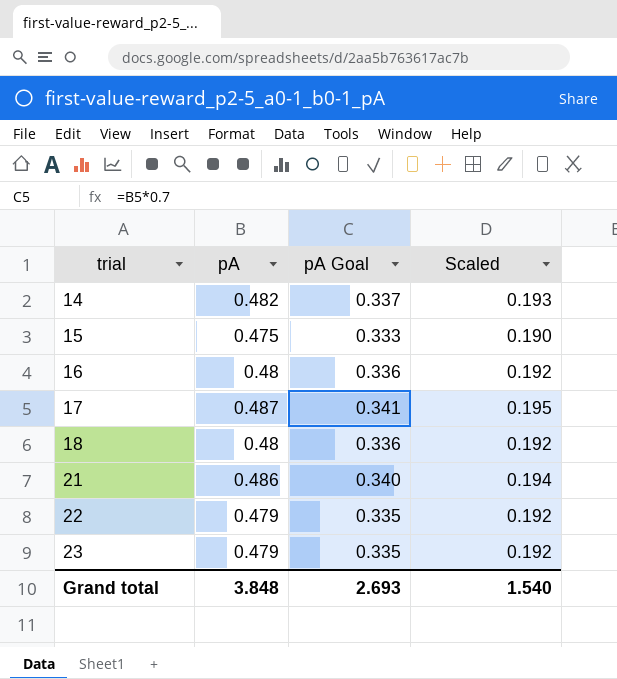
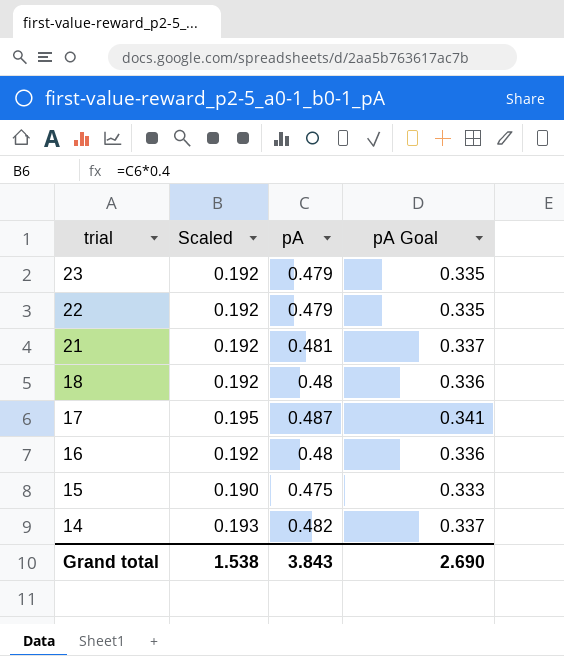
row order: trial ascending -> trial descending
column Scaled | position: 4 -> 2
21 | Scaled: 0.194 -> 0.192
21 | pA: 0.486 -> 0.481
21 | pA Goal: 0.340 -> 0.337
Grand total | Scaled: 1.540 -> 1.538
Grand total | pA: 3.848 -> 3.843
Grand total | pA Goal: 2.693 -> 2.690

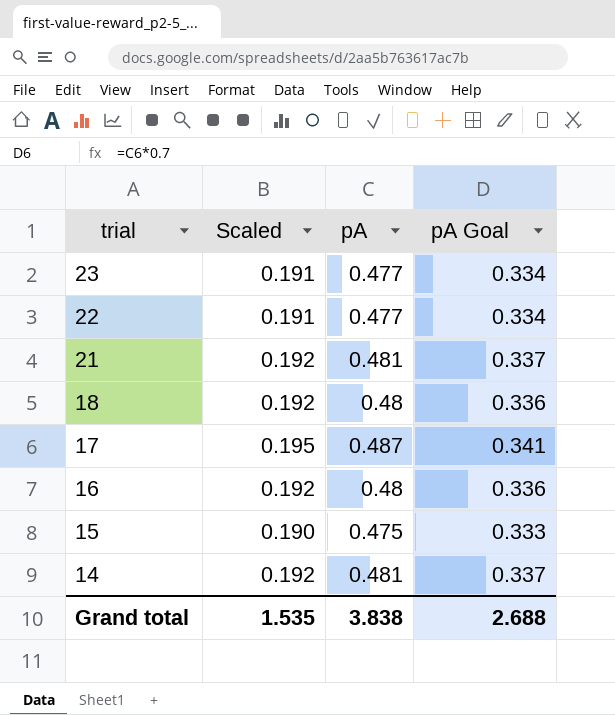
23 | Scaled: 0.192 -> 0.191
23 | pA: 0.479 -> 0.477
23 | pA Goal: 0.335 -> 0.334
22 | Scaled: 0.192 -> 0.191
22 | pA: 0.479 -> 0.477
22 | pA Goal: 0.335 -> 0.334
14 | Scaled: 0.193 -> 0.192
14 | pA: 0.482 -> 0.481
Grand total | Scaled: 1.538 -> 1.535
Grand total | pA: 3.843 -> 3.838
Grand total | pA Goal: 2.690 -> 2.688

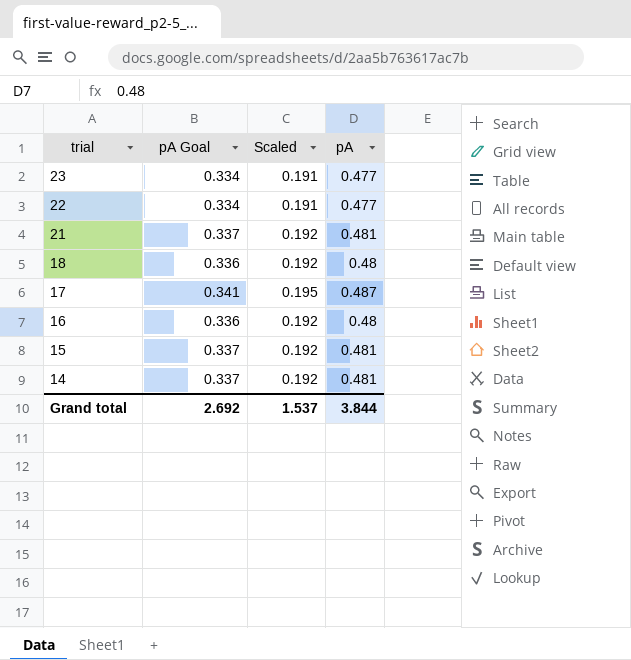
column pA Goal | position: 4 -> 2
15 | pA Goal: 0.333 -> 0.337
15 | Scaled: 0.190 -> 0.192
15 | pA: 0.475 -> 0.481
Grand total | pA Goal: 2.688 -> 2.692
Grand total | Scaled: 1.535 -> 1.537
Grand total | pA: 3.838 -> 3.844

